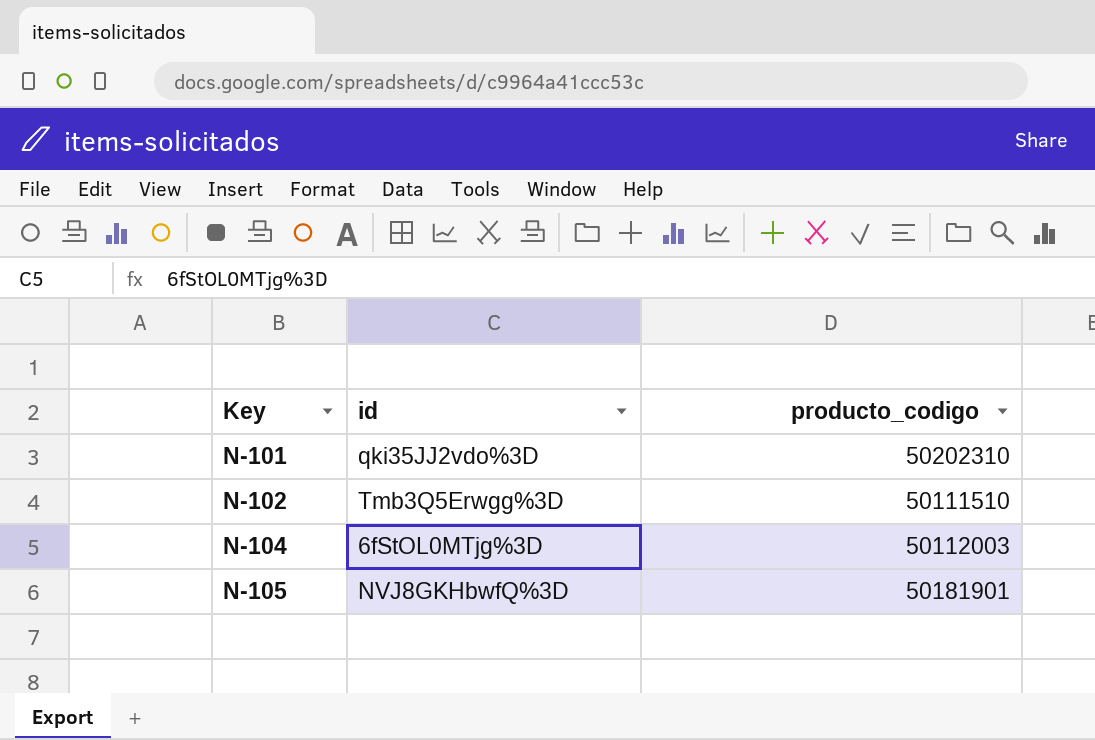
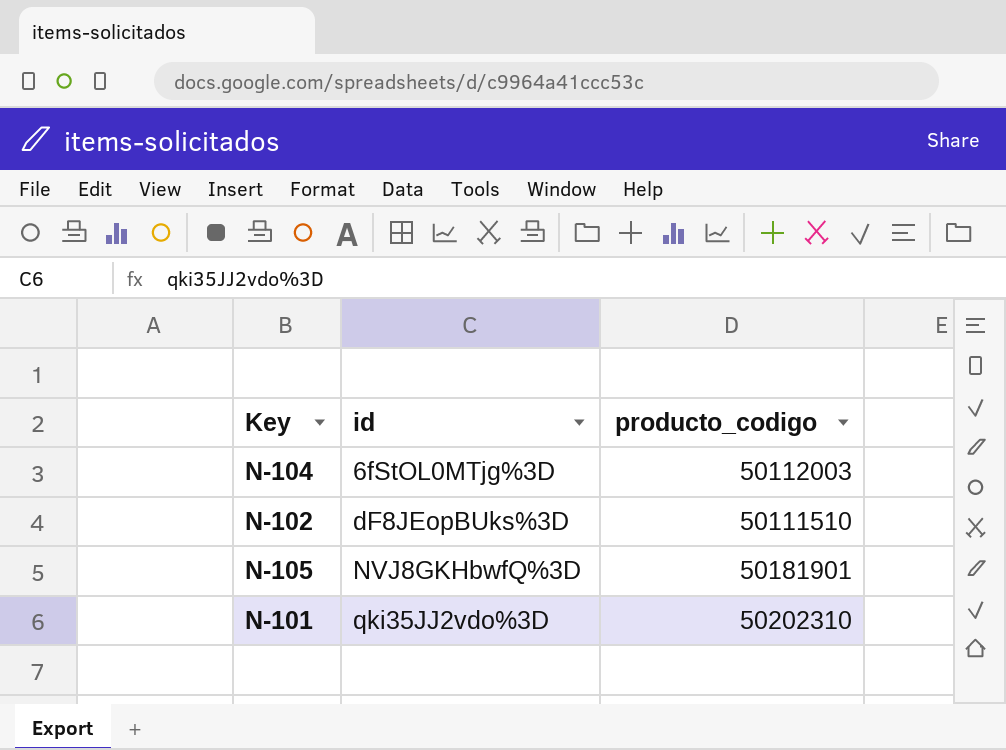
row order: Key ascending -> id ascending
N-102 | id: Tmb3Q5Erwgg%3D -> dF8JEopBUks%3D

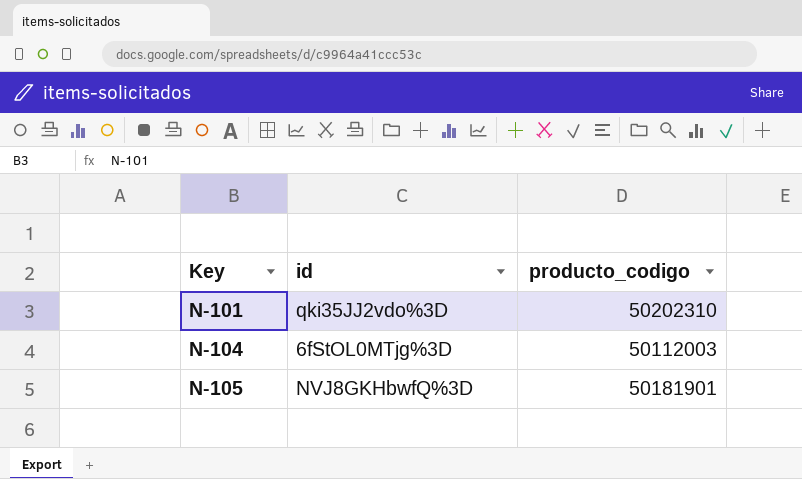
row order: id ascending -> Key ascending
row N-102: dF8JEopBUks%3D | 50111510 -> none

